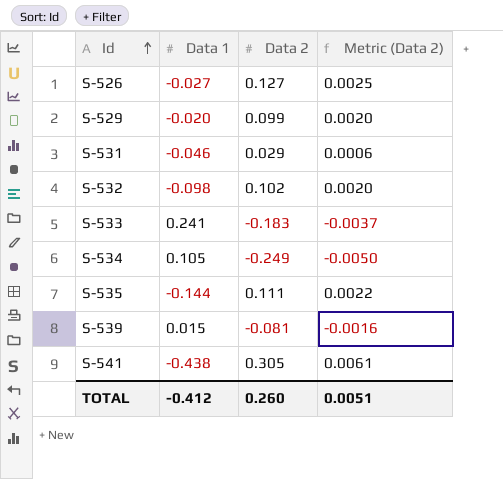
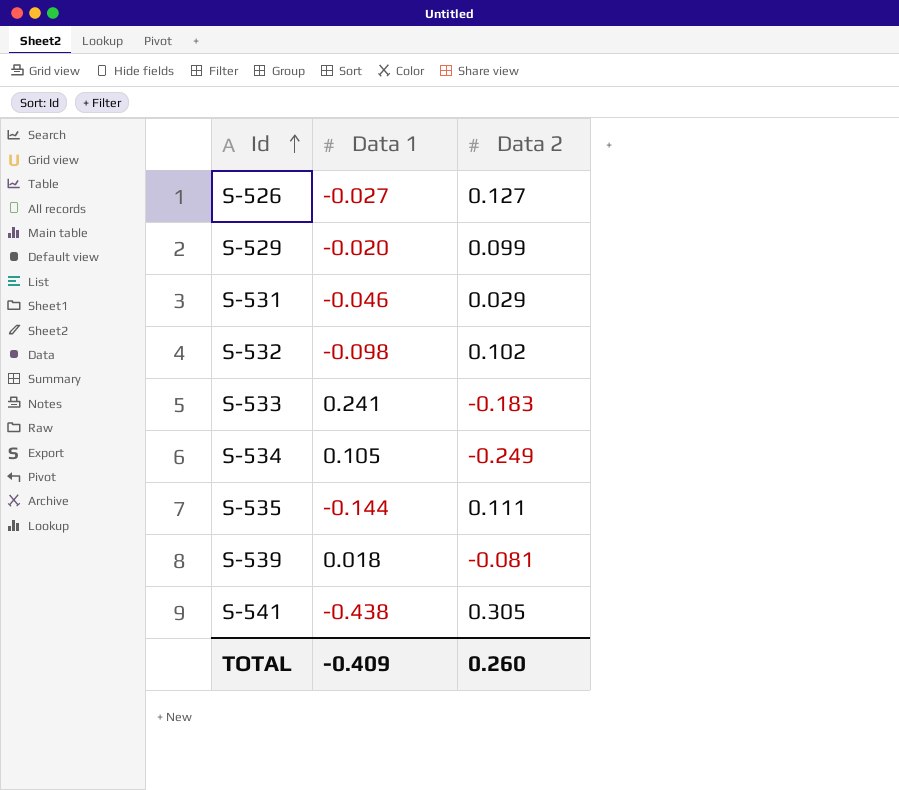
column Metric (Data 2) | formula: [Data 2] * 0.02 -> none
S-539 | Data 1: 0.015 -> 0.018
TOTAL | Data 1: -0.412 -> -0.409

